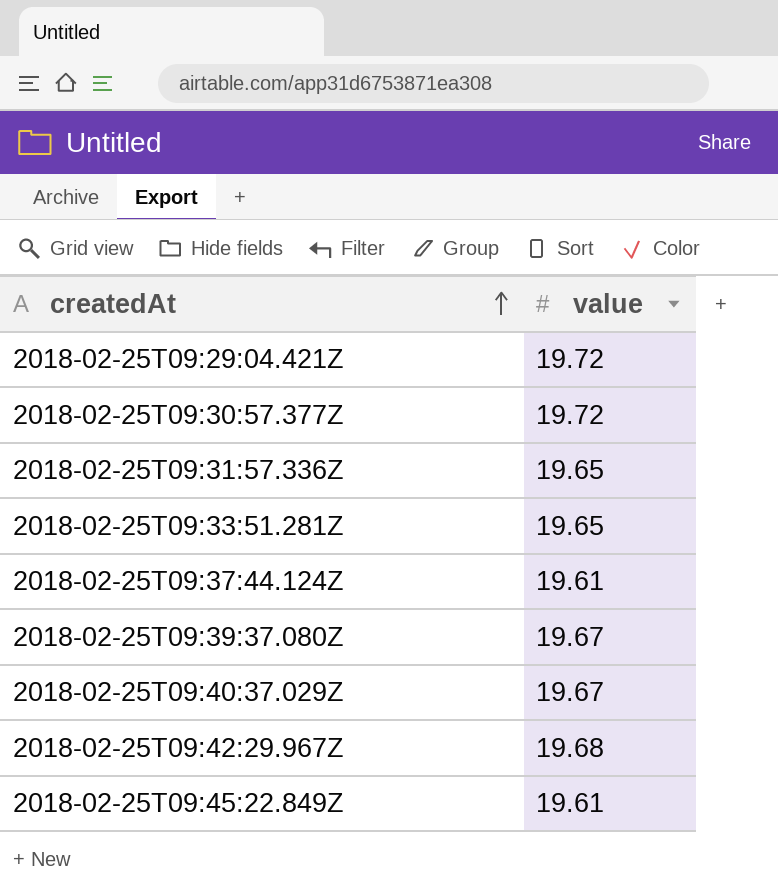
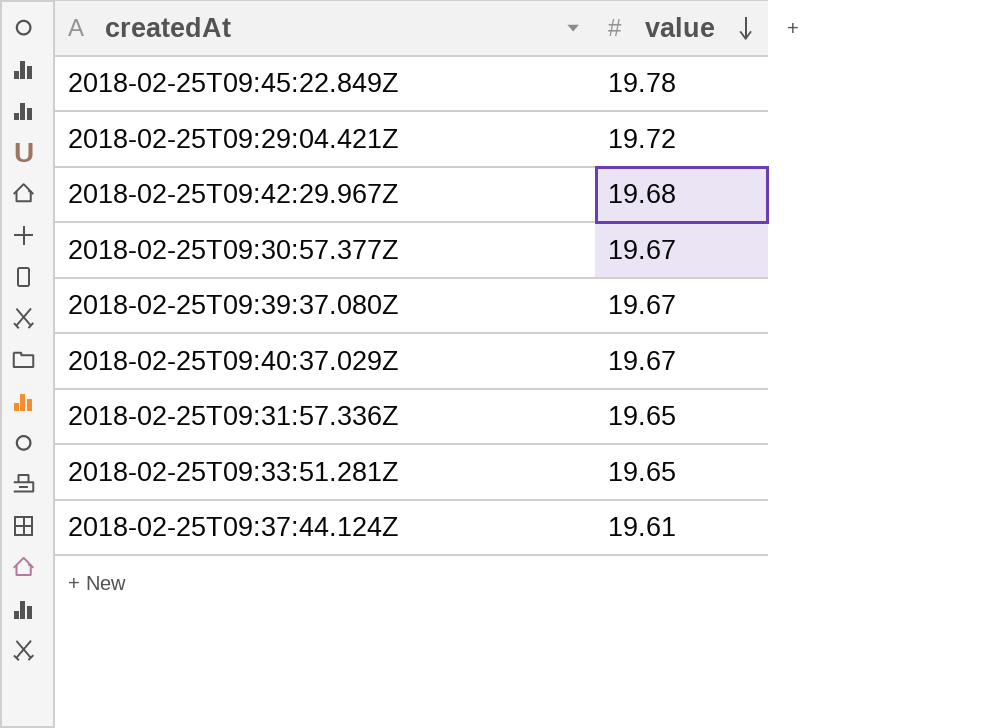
row order: createdAt ascending -> value descending
2018-02-25T09:45:22.849Z | value: 19.61 -> 19.78
2018-02-25T09:30:57.377Z | value: 19.72 -> 19.67

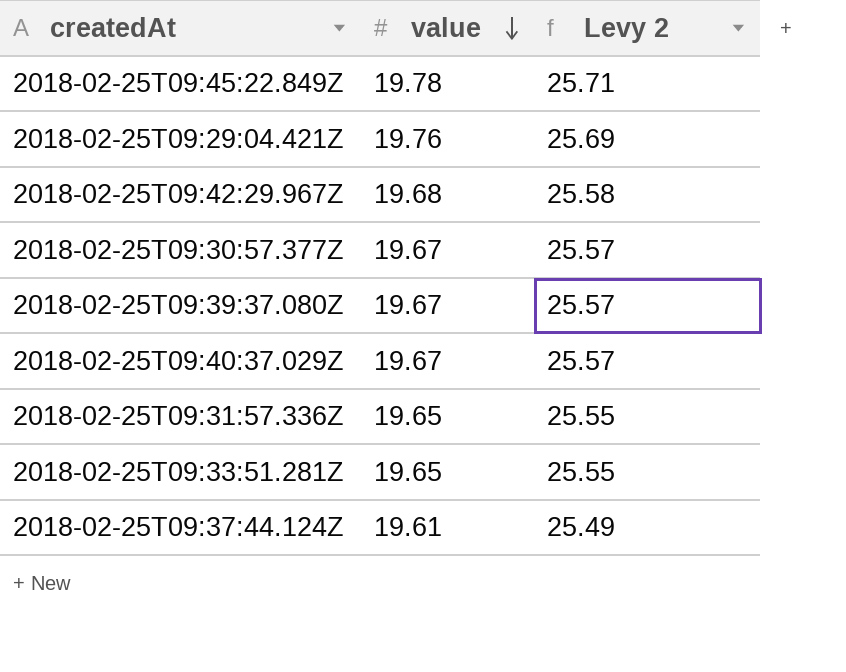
column Levy 2 | formula: none -> [value] * 1.3
2018-02-25T09:29:04.421Z | value: 19.72 -> 19.76

